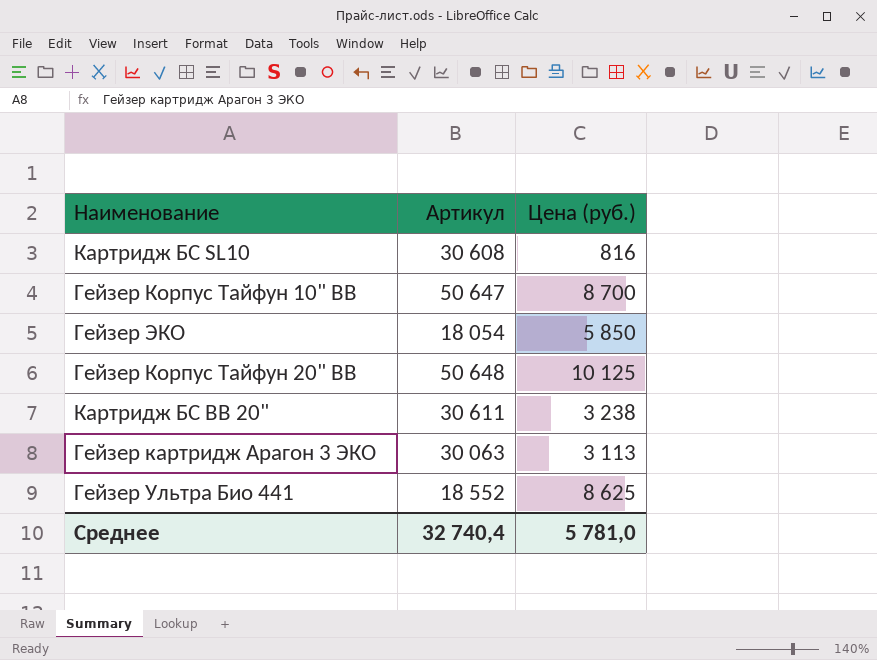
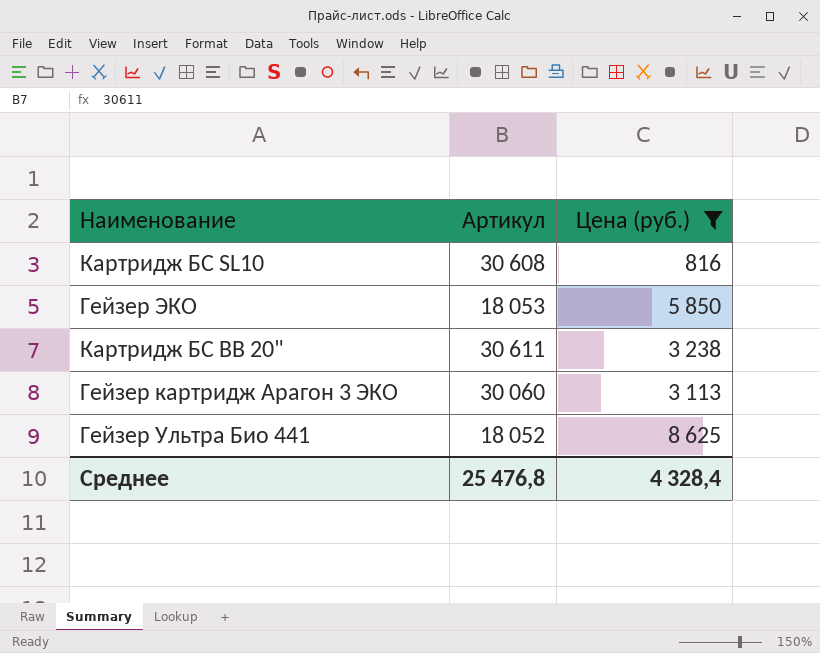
filter: none -> Цена (руб.) <= 8 625
Гейзер ЭКО | Артикул: 18 054 -> 18 053
Гейзер картридж Арагон 3 ЭКО | Артикул: 30 063 -> 30 060
Гейзер Ультра Био 441 | Артикул: 18 552 -> 18 052
Среднее | Артикул: 32 740,4 -> 25 476,8
Среднее | Цена (руб.): 5 781,0 -> 4 328,4

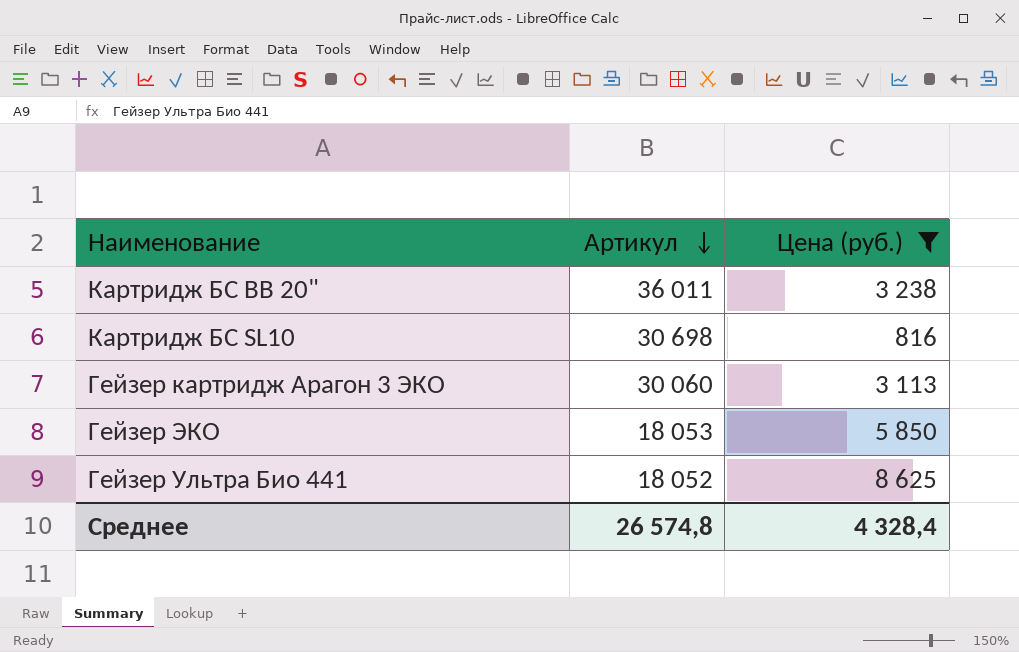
row order: none -> Артикул descending
Картридж БС BB 20" | Артикул: 30 611 -> 36 011
Картридж БС SL10 | Артикул: 30 608 -> 30 698
Среднее | Артикул: 25 476,8 -> 26 574,8

